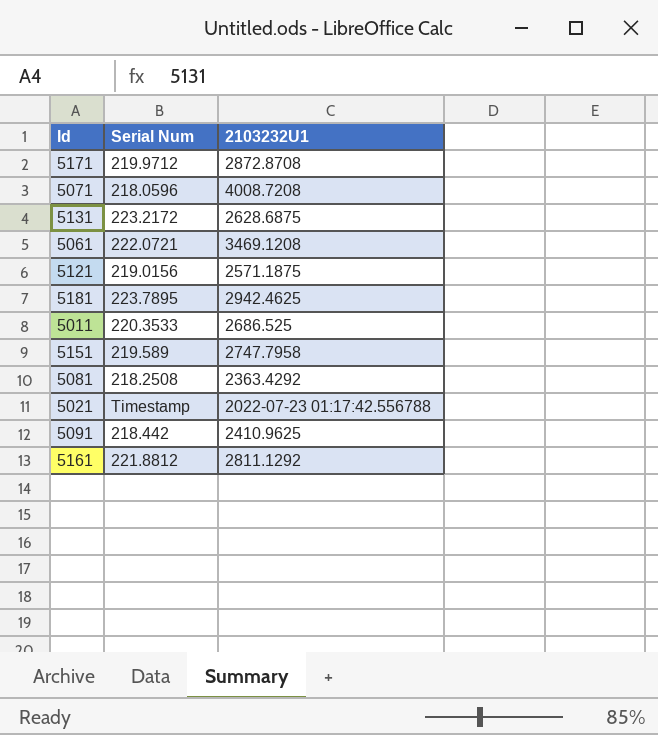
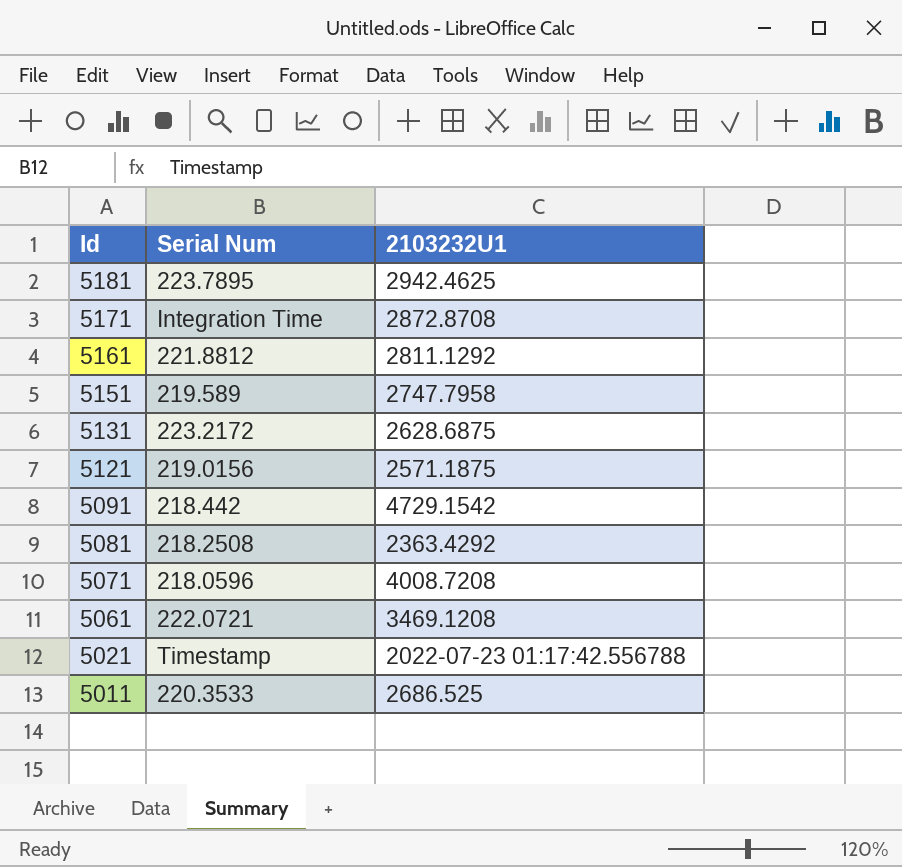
row order: none -> Id descending
5171 | Serial Num: 219.9712 -> Integration Time
5091 | 2103232U1: 2410.9625 -> 4729.1542

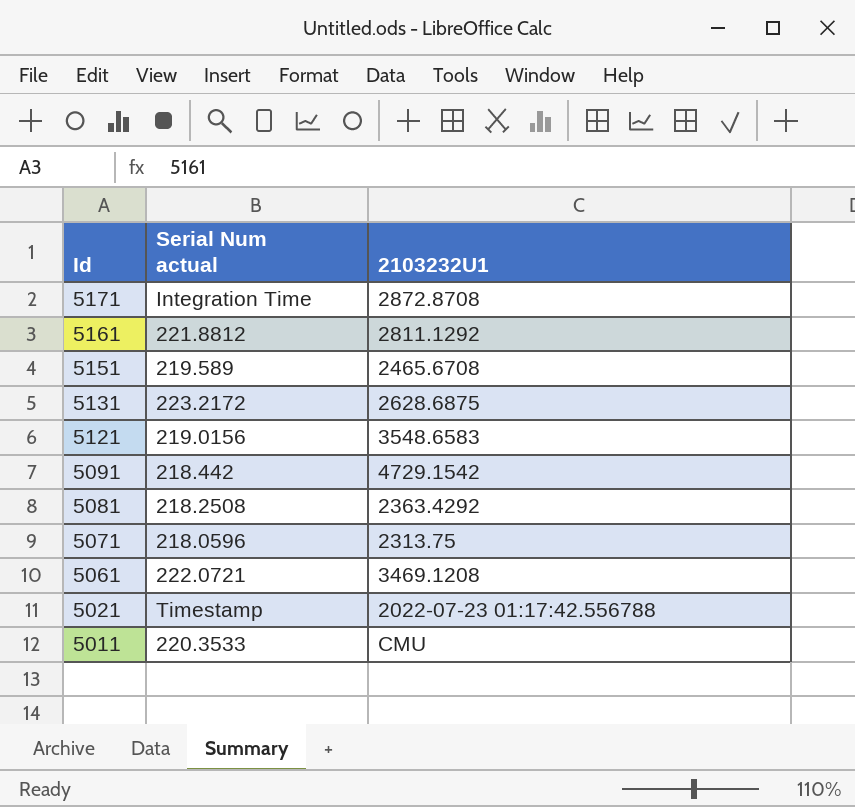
column name: Serial Num -> Serial Num actual
row 5181: 223.7895 | 2942.4625 -> none
5151 | 2103232U1: 2747.7958 -> 2465.6708
5121 | 2103232U1: 2571.1875 -> 3548.6583
5071 | 2103232U1: 4008.7208 -> 2313.75
5011 | 2103232U1: 2686.525 -> CMU

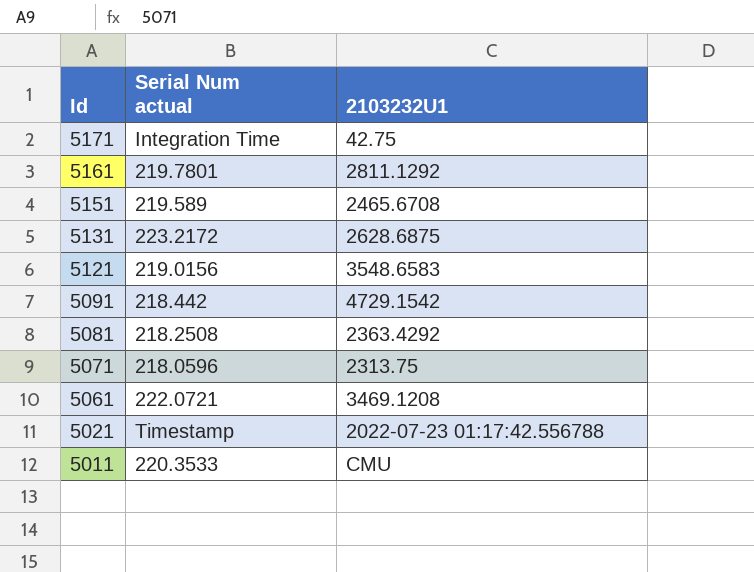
5171 | 2103232U1: 2872.8708 -> 42.75
5161 | Serial Num actual: 221.8812 -> 219.7801

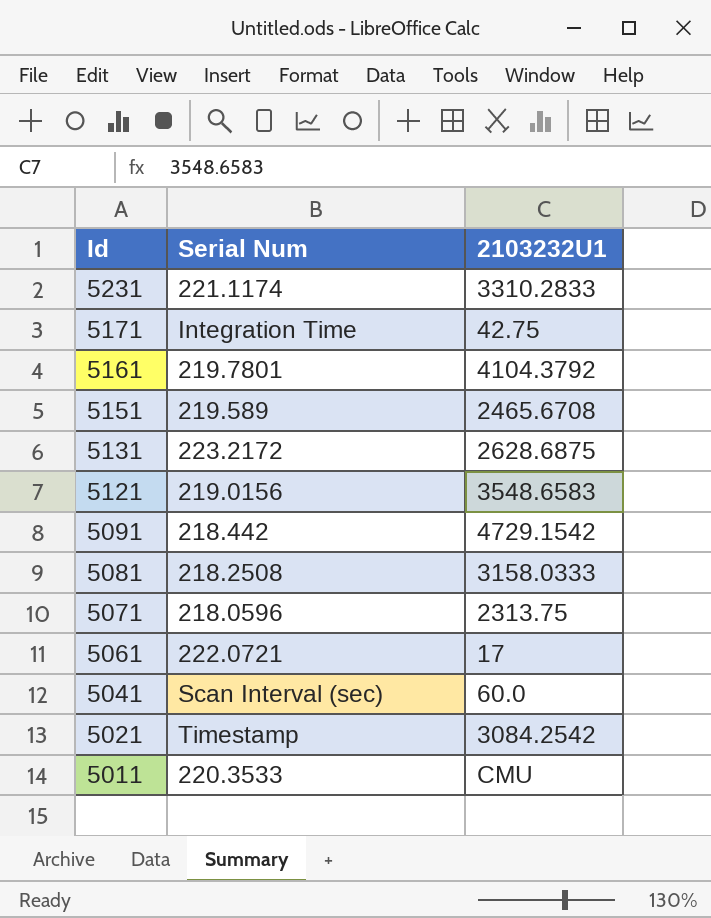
column name: Serial Num actual -> Serial Num
row 5231: none -> 221.1174 | 3310.2833
5161 | 2103232U1: 2811.1292 -> 4104.3792
5081 | 2103232U1: 2363.4292 -> 3158.0333
5061 | 2103232U1: 3469.1208 -> 17
row 5041: none -> Scan Interval (sec) | 60.0
5021 | 2103232U1: 2022-07-23 01:17:42.556788 -> 3084.2542

